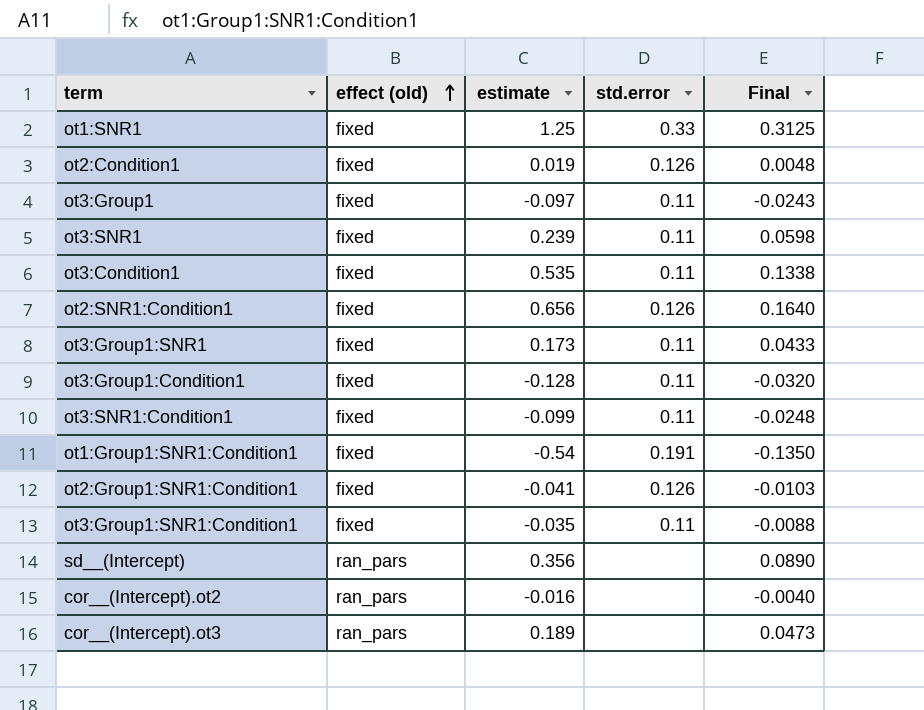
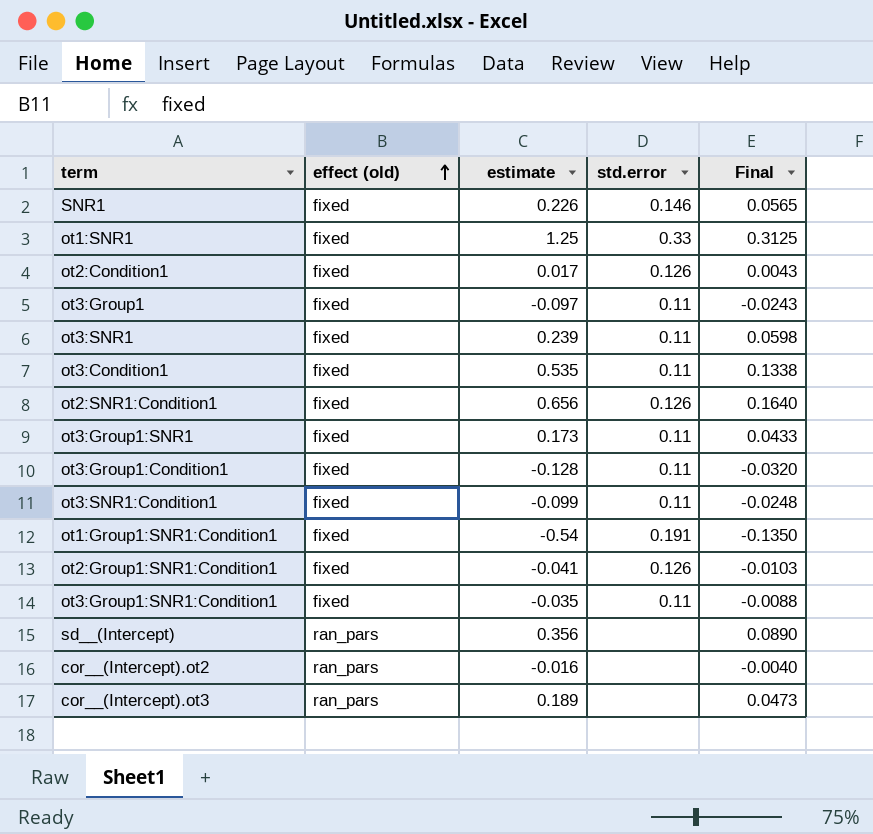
row SNR1: none -> fixed | 0.226 | 0.146 | 0.0565
ot2:Condition1 | estimate: 0.019 -> 0.017
ot2:Condition1 | Final: 0.0048 -> 0.0043

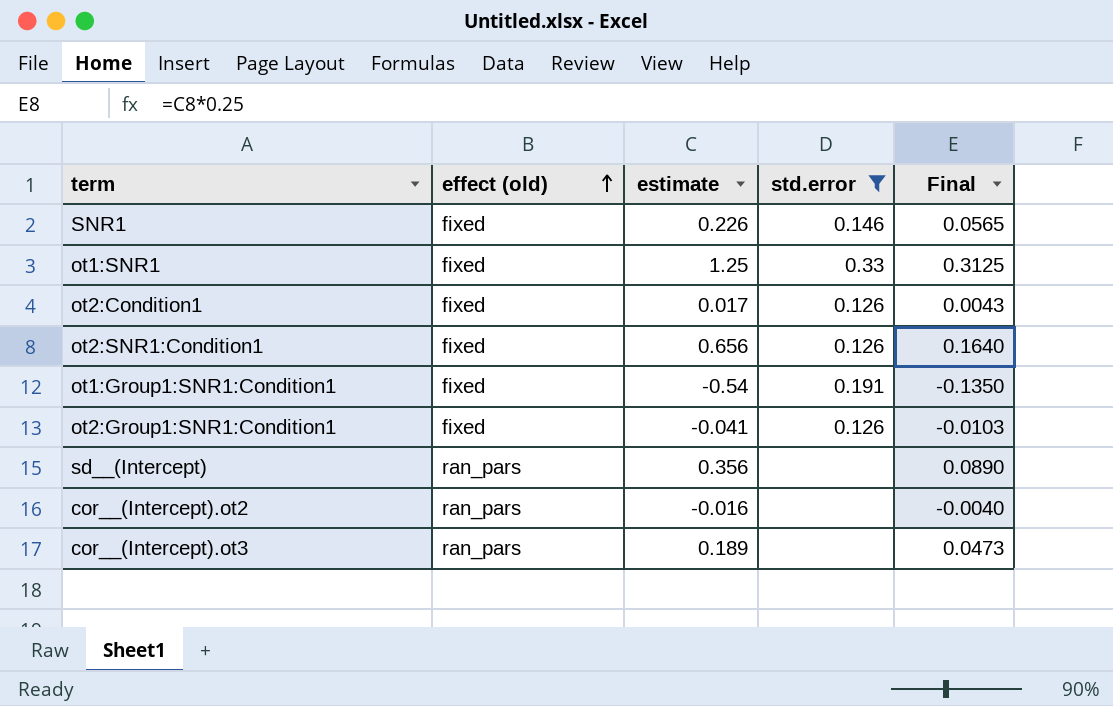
filter: none -> std.error != 0.11

